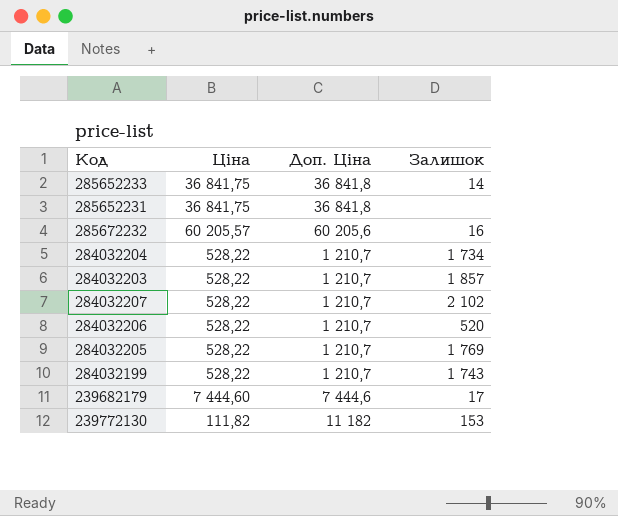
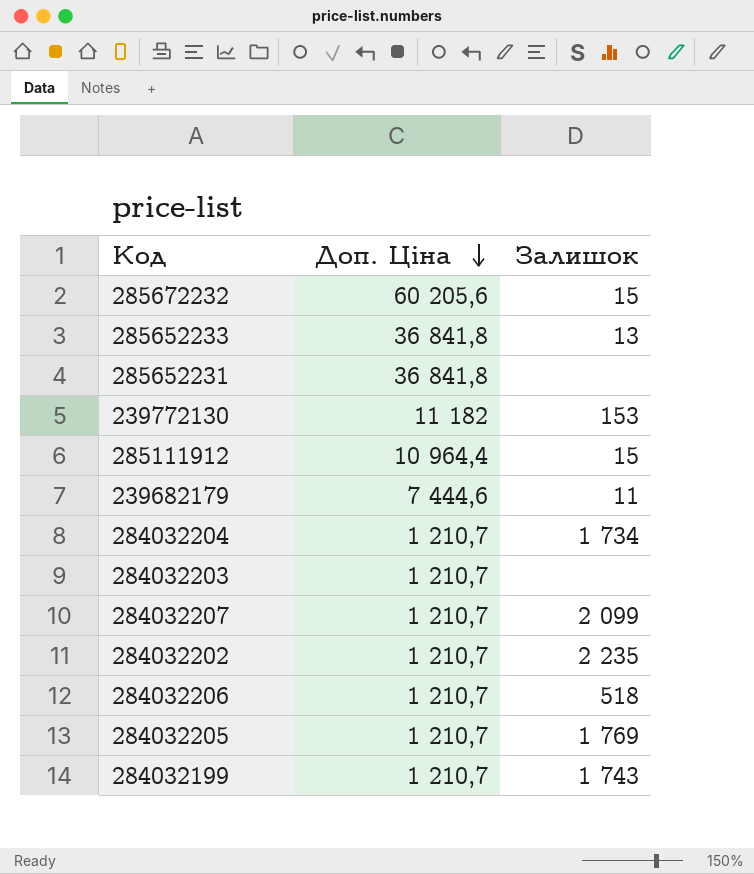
row order: none -> Доп. Ціна descending
column Ціна | position: 2 -> none
285672232 | Залишок: 16 -> 15
285652233 | Залишок: 14 -> 13
row 285111912: none -> 10 964,4 | 15
239682179 | Залишок: 17 -> 11
284032203 | Залишок: 1 857 -> none
284032207 | Залишок: 2 102 -> 2 099
row 284032202: none -> 1 210,7 | 2 235
284032206 | Залишок: 520 -> 518

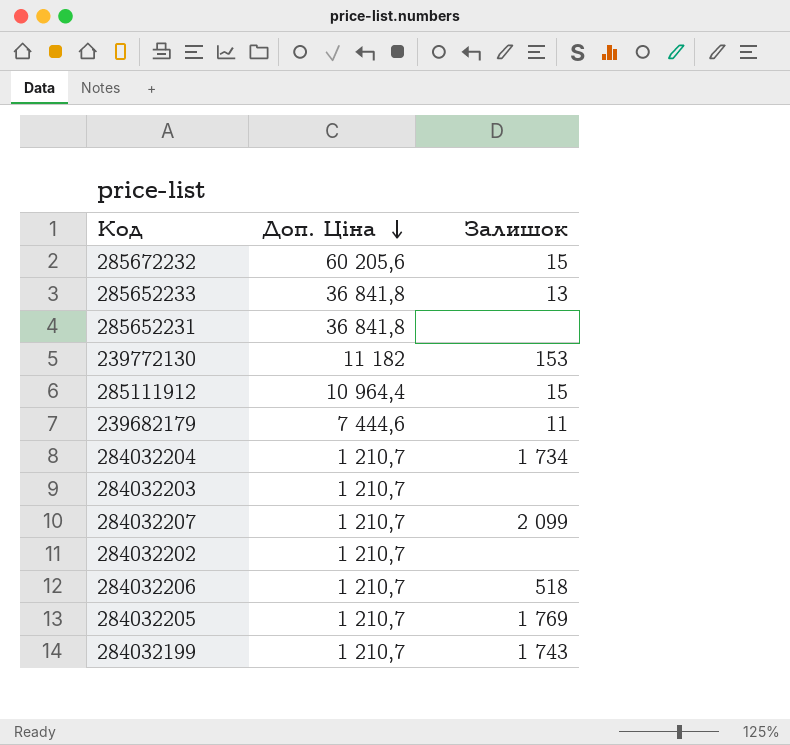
284032202 | Залишок: 2 235 -> none

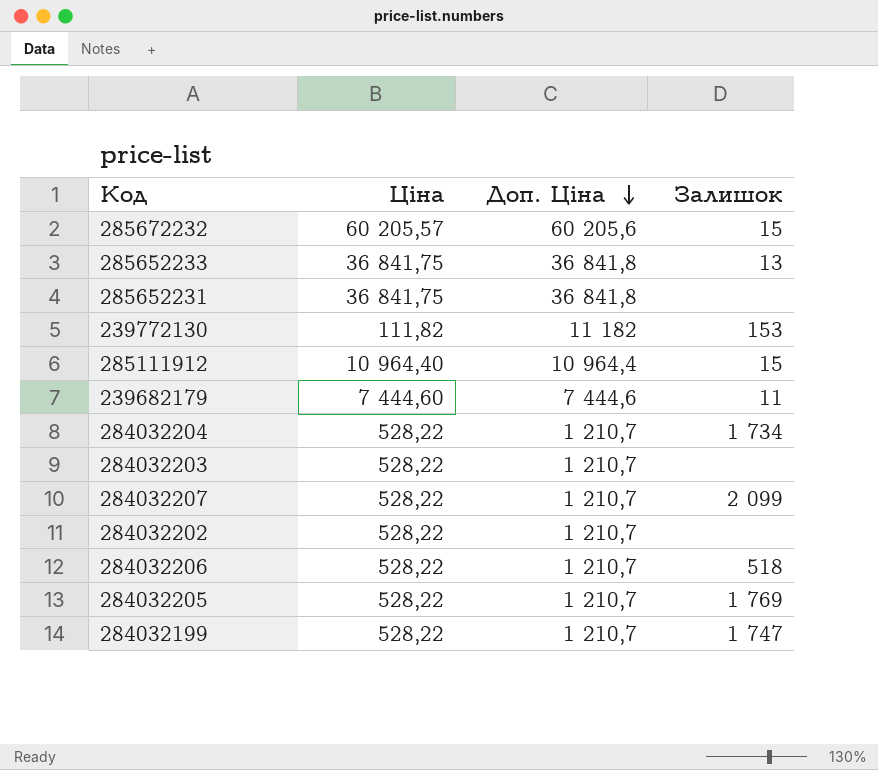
column Ціна | position: none -> 2
284032199 | Залишок: 1 743 -> 1 747

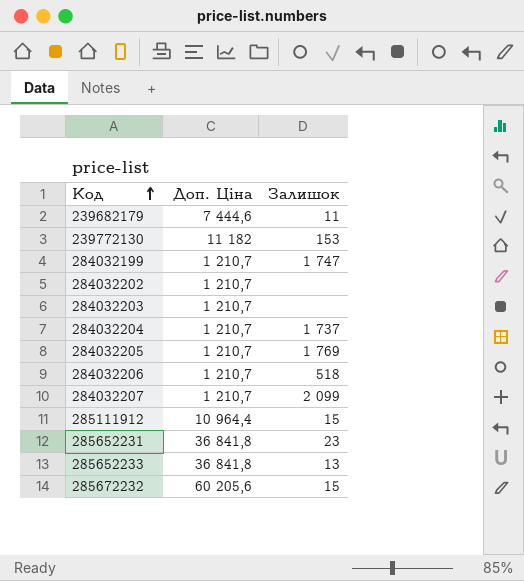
row order: Доп. Ціна descending -> Код ascending
column Ціна | position: 2 -> none
284032204 | Залишок: 1 734 -> 1 737
285652231 | Залишок: none -> 23

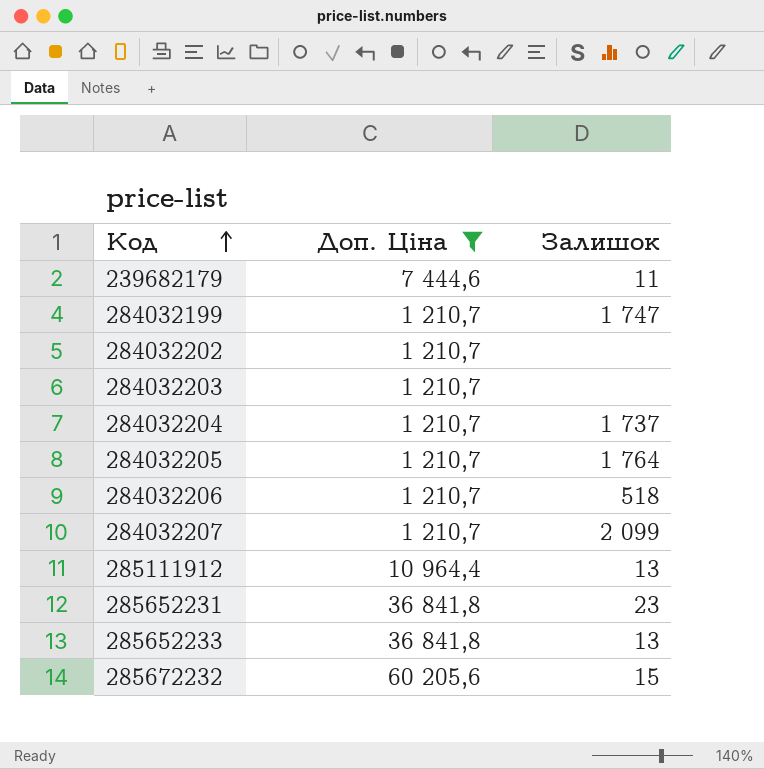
filter: none -> Доп. Ціна != 11 182
284032205 | Залишок: 1 769 -> 1 764
285111912 | Залишок: 15 -> 13

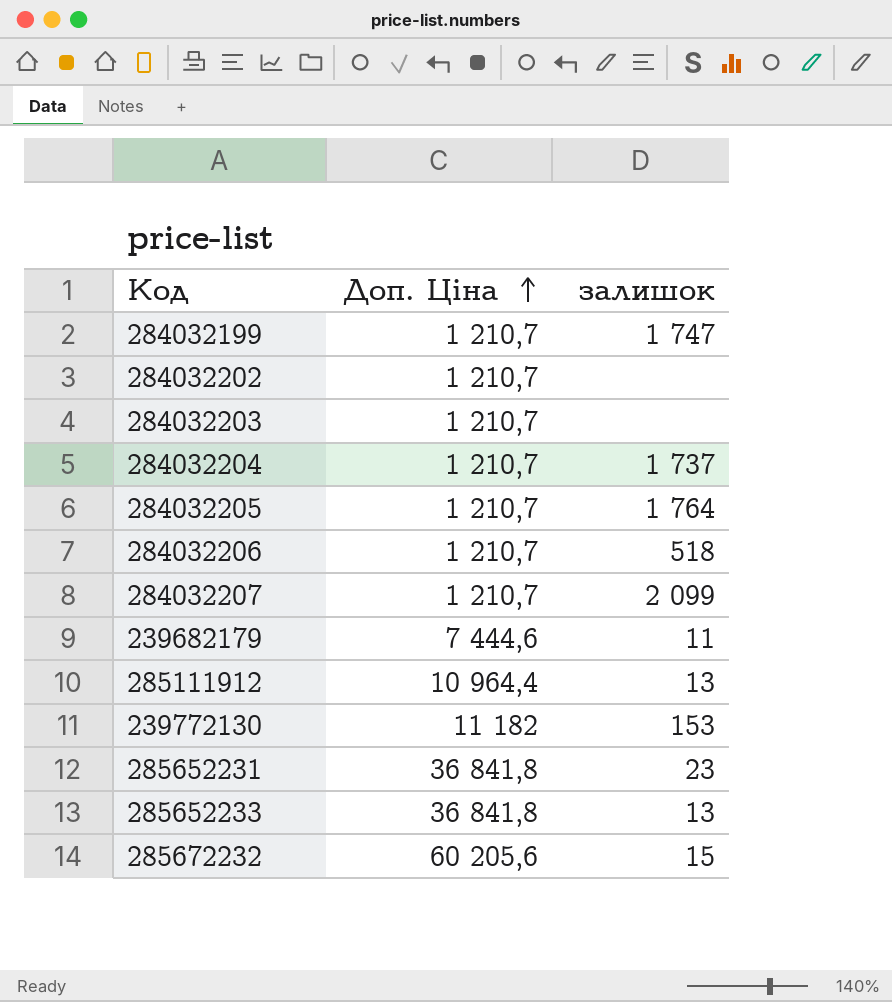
filter: Доп. Ціна != 11 182 -> none
row order: Код ascending -> Доп. Ціна ascending
column name: Залишок -> залишок

